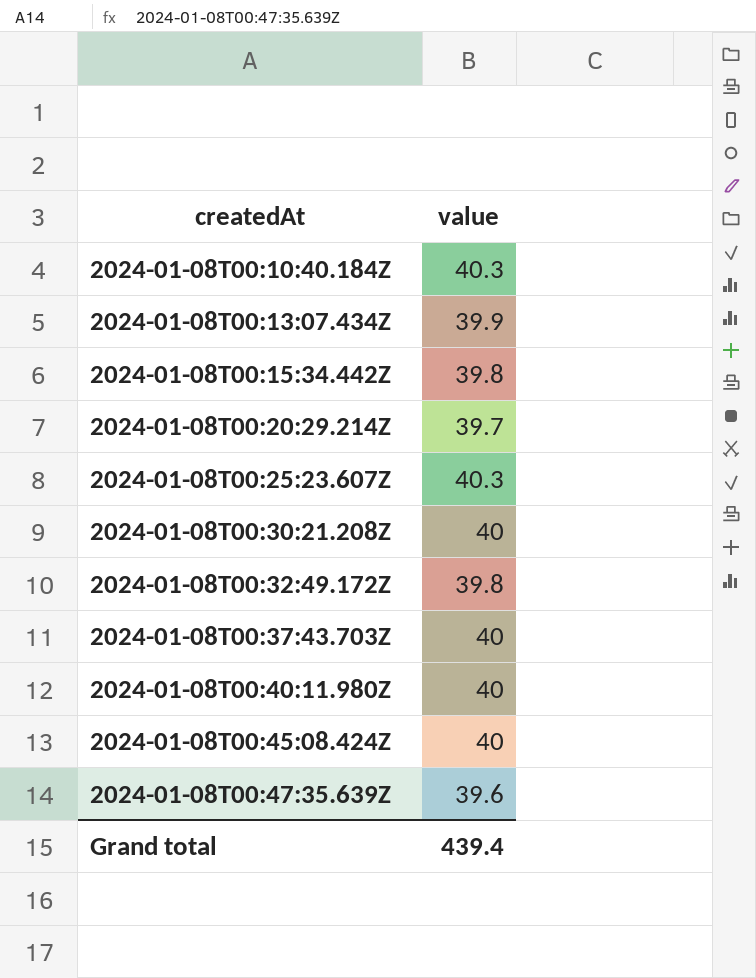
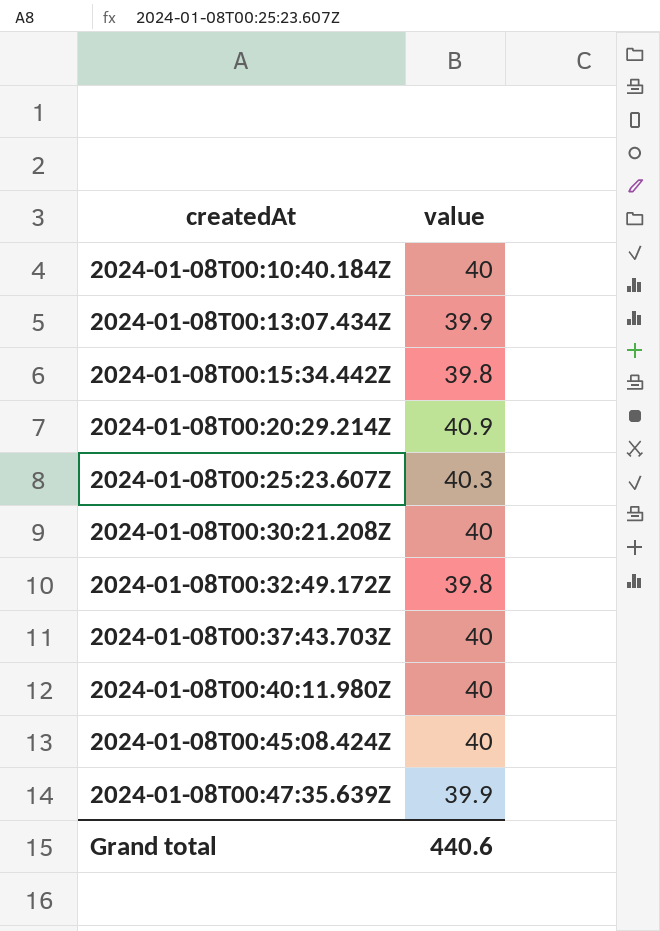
2024-01-08T00:10:40.184Z | value: 40.3 -> 40
2024-01-08T00:20:29.214Z | value: 39.7 -> 40.9
2024-01-08T00:47:35.639Z | value: 39.6 -> 39.9
Grand total | value: 439.4 -> 440.6

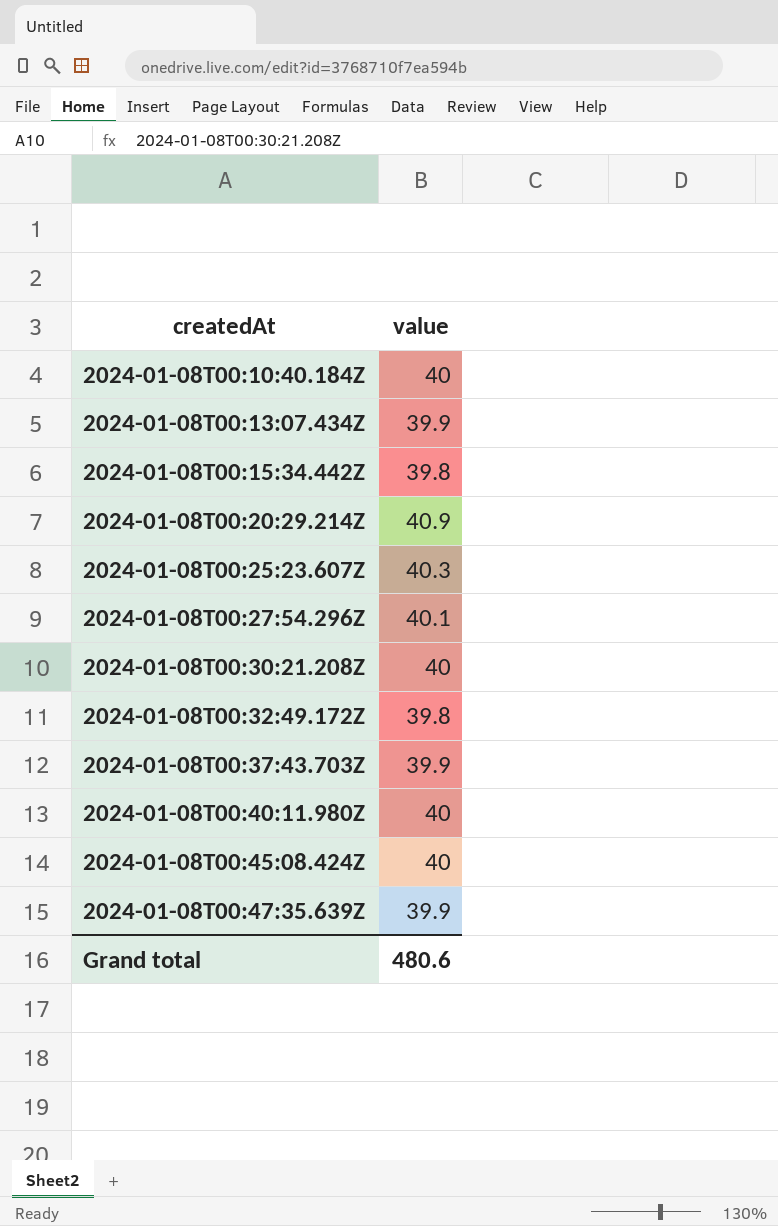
row 2024-01-08T00:27:54.296Z: none -> 40.1
2024-01-08T00:37:43.703Z | value: 40 -> 39.9
Grand total | value: 440.6 -> 480.6

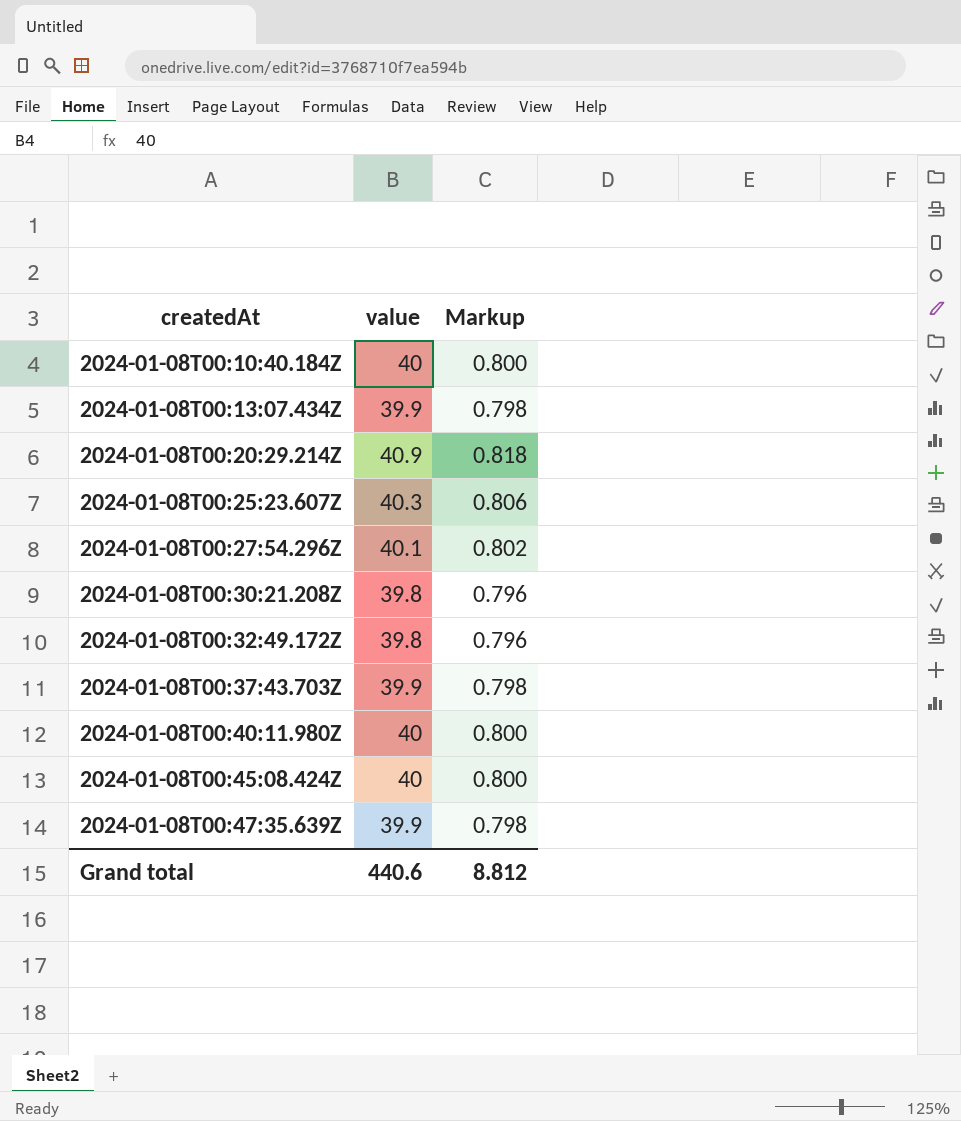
column Markup | formula: none -> [value] * 0.02
row 2024-01-08T00:15:34.442Z: 39.8 -> none
2024-01-08T00:30:21.208Z | value: 40 -> 39.8
Grand total | value: 480.6 -> 440.6

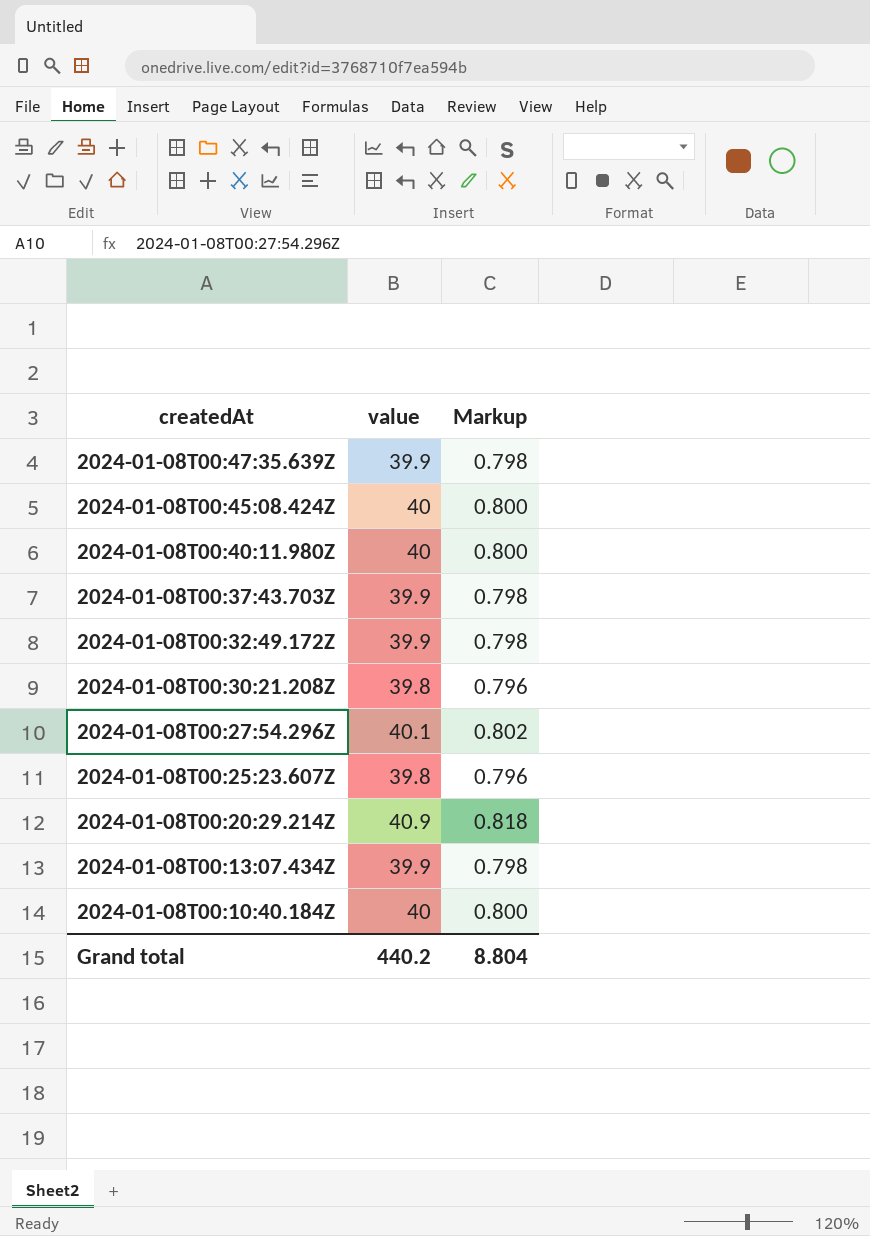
row order: createdAt ascending -> createdAt descending
2024-01-08T00:32:49.172Z | value: 39.8 -> 39.9
2024-01-08T00:32:49.172Z | Markup: 0.796 -> 0.798
2024-01-08T00:25:23.607Z | value: 40.3 -> 39.8
2024-01-08T00:25:23.607Z | Markup: 0.806 -> 0.796
Grand total | value: 440.6 -> 440.2
Grand total | Markup: 8.812 -> 8.804

